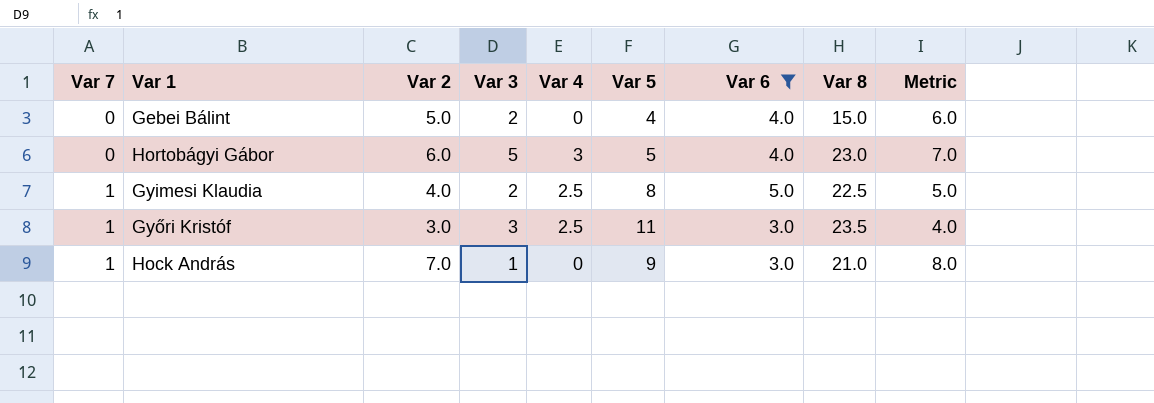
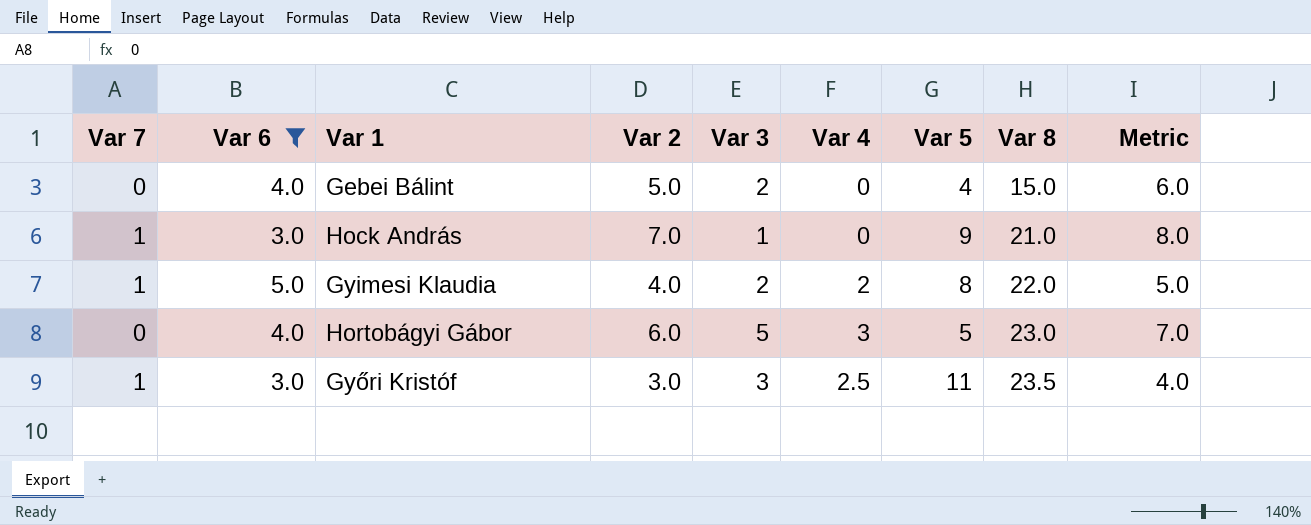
row order: Var 7 ascending -> Var 8 ascending
column Var 6 | position: 7 -> 2
Gyimesi Klaudia | Var 4: 2.5 -> 2
Gyimesi Klaudia | Var 8: 22.5 -> 22.0

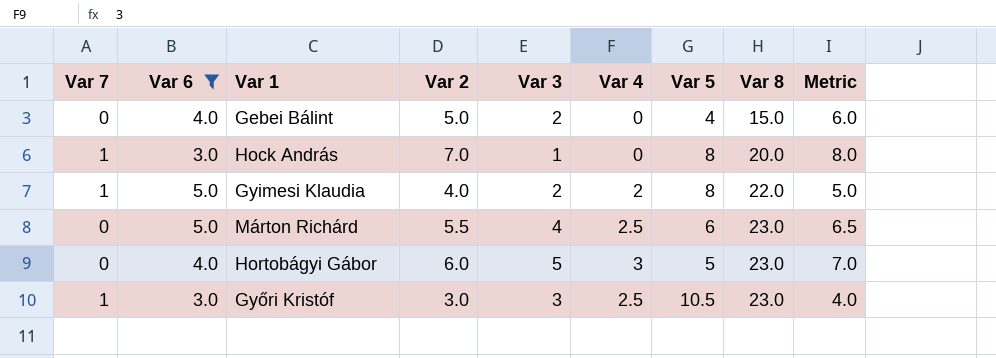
Hock András | Var 5: 9 -> 8
Hock András | Var 8: 21.0 -> 20.0
row Márton Richárd: none -> 0 | 5.0 | 5.5 | 4 | 2.5 | 6 | 23.0 | 6.5
Győri Kristóf | Var 5: 11 -> 10.5
Győri Kristóf | Var 8: 23.5 -> 23.0

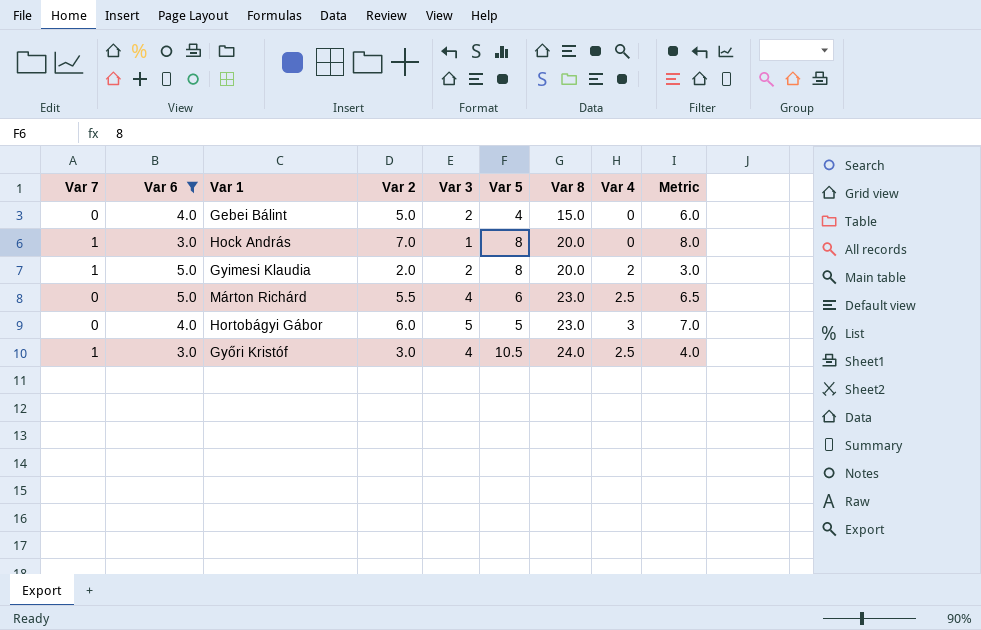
column Var 4 | position: 6 -> 8
Gyimesi Klaudia | Var 2: 4.0 -> 2.0
Gyimesi Klaudia | Var 8: 22.0 -> 20.0
Gyimesi Klaudia | Metric: 5.0 -> 3.0
Győri Kristóf | Var 3: 3 -> 4
Győri Kristóf | Var 8: 23.0 -> 24.0

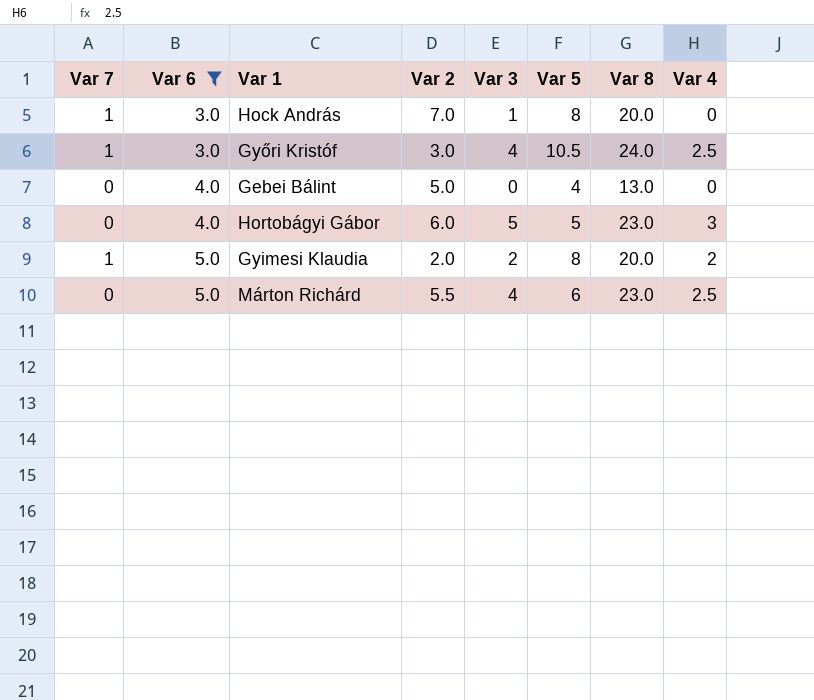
row order: Var 8 ascending -> Var 6 ascending
column Metric | formula: [Var 2] + 1 -> none
Gebei Bálint | Var 3: 2 -> 0
Gebei Bálint | Var 8: 15.0 -> 13.0

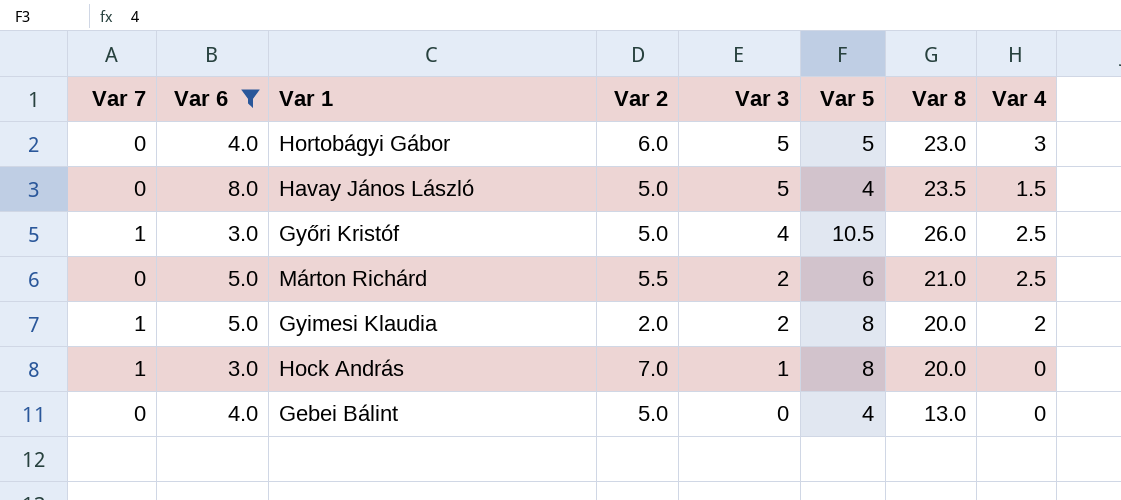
row order: Var 6 ascending -> Var 3 descending
row Havay János László: none -> 0 | 8.0 | 5.0 | 5 | 4 | 23.5 | 1.5
Győri Kristóf | Var 2: 3.0 -> 5.0
Győri Kristóf | Var 8: 24.0 -> 26.0
Márton Richárd | Var 3: 4 -> 2
Márton Richárd | Var 8: 23.0 -> 21.0

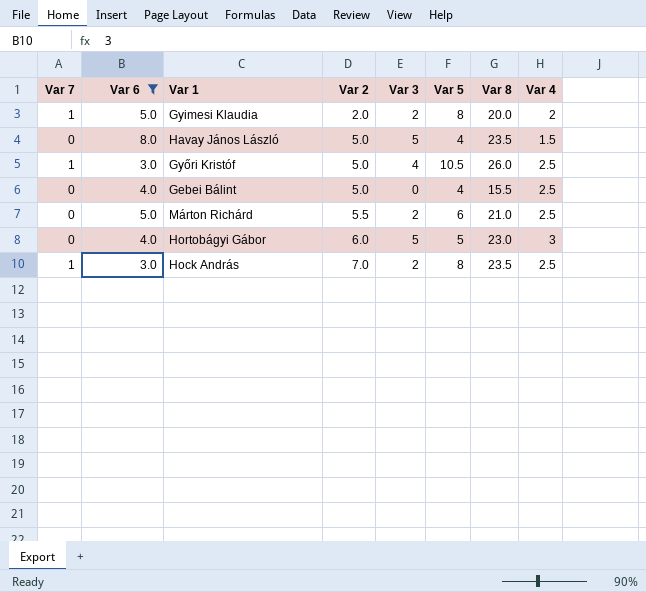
row order: Var 3 descending -> Var 2 ascending
Gebei Bálint | Var 8: 13.0 -> 15.5
Gebei Bálint | Var 4: 0 -> 2.5
Hock András | Var 3: 1 -> 2
Hock András | Var 8: 20.0 -> 23.5
Hock András | Var 4: 0 -> 2.5

